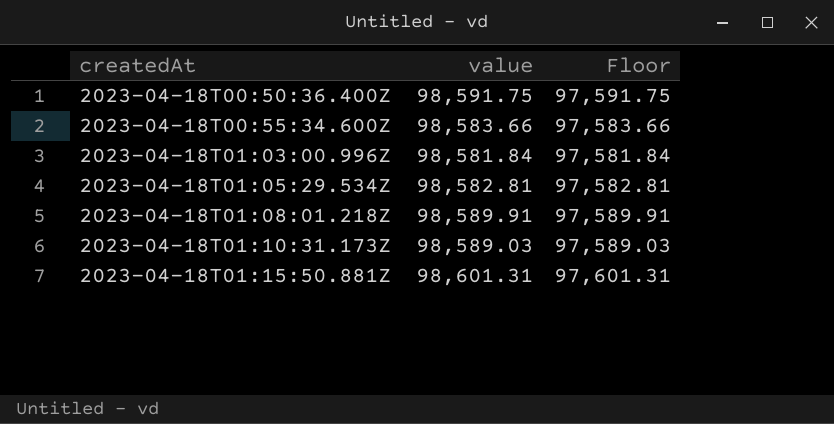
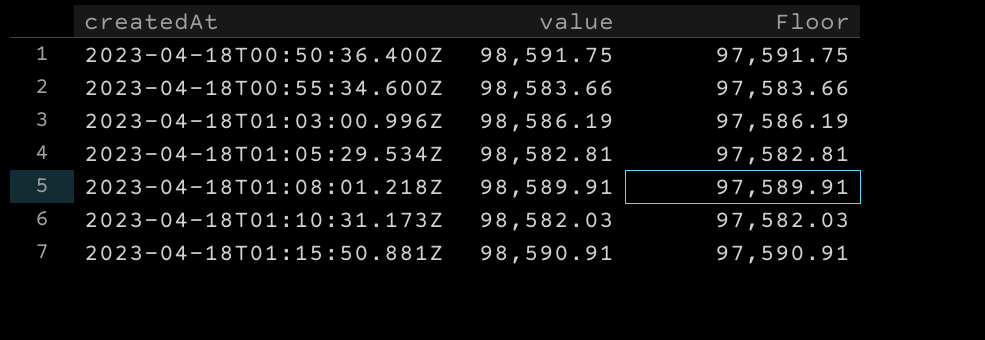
2023-04-18T01:03:00.996Z | value: 98,581.84 -> 98,586.19
2023-04-18T01:03:00.996Z | Floor: 97,581.84 -> 97,586.19
2023-04-18T01:10:31.173Z | value: 98,589.03 -> 98,582.03
2023-04-18T01:10:31.173Z | Floor: 97,589.03 -> 97,582.03
2023-04-18T01:15:50.881Z | value: 98,601.31 -> 98,590.91
2023-04-18T01:15:50.881Z | Floor: 97,601.31 -> 97,590.91

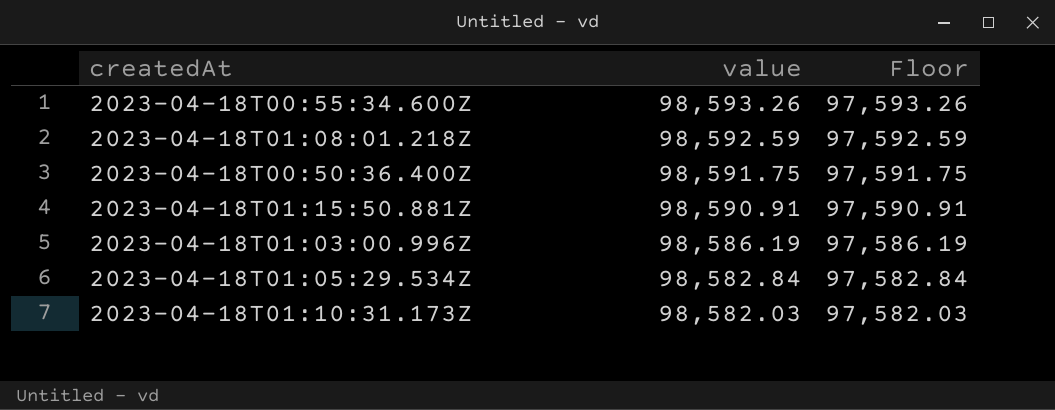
row order: createdAt ascending -> value descending
2023-04-18T00:55:34.600Z | value: 98,583.66 -> 98,593.26
2023-04-18T00:55:34.600Z | Floor: 97,583.66 -> 97,593.26
2023-04-18T01:08:01.218Z | value: 98,589.91 -> 98,592.59
2023-04-18T01:08:01.218Z | Floor: 97,589.91 -> 97,592.59
2023-04-18T01:05:29.534Z | value: 98,582.81 -> 98,582.84
2023-04-18T01:05:29.534Z | Floor: 97,582.81 -> 97,582.84

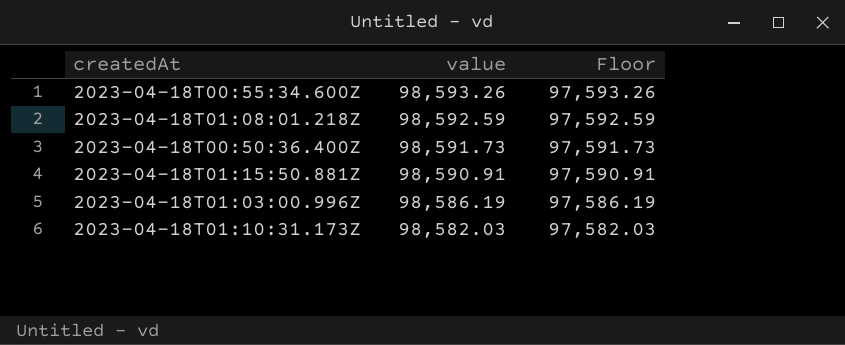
row 2023-04-18T01:05:29.534Z: 98,582.84 | 97,582.84 -> none
2023-04-18T00:50:36.400Z | value: 98,591.75 -> 98,591.73
2023-04-18T00:50:36.400Z | Floor: 97,591.75 -> 97,591.73

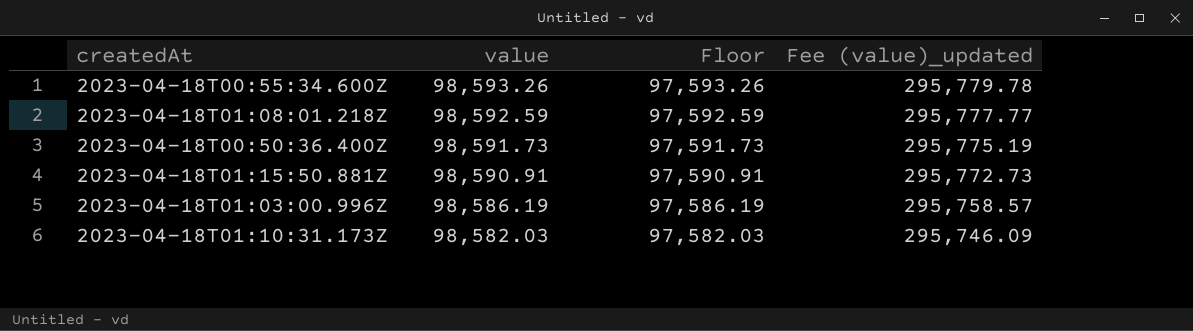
column Fee (value)_updated | formula: none -> [value] * 3

